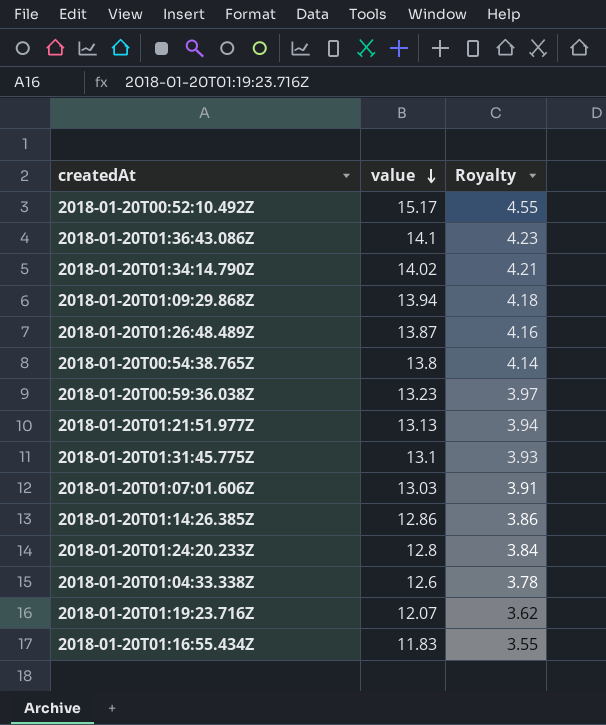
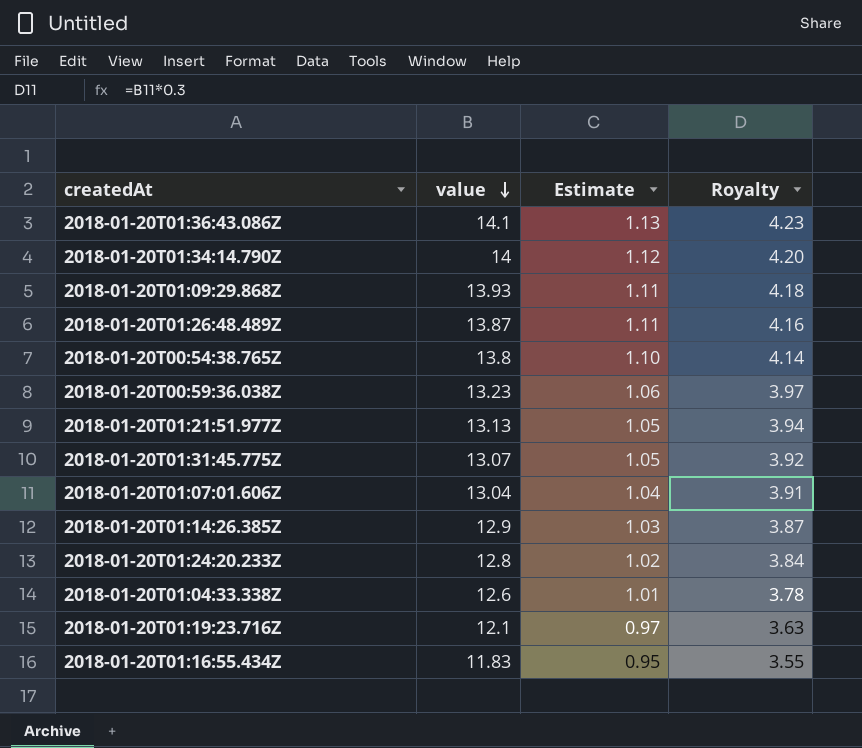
column Estimate | formula: none -> [value] * 0.08
row 2018-01-20T00:52:10.492Z: 15.17 | 4.55 -> none
2018-01-20T01:34:14.790Z | value: 14.02 -> 14
2018-01-20T01:34:14.790Z | Royalty: 4.21 -> 4.20
2018-01-20T01:09:29.868Z | value: 13.94 -> 13.93
2018-01-20T01:31:45.775Z | value: 13.1 -> 13.07
2018-01-20T01:31:45.775Z | Royalty: 3.93 -> 3.92
2018-01-20T01:07:01.606Z | value: 13.03 -> 13.04
2018-01-20T01:14:26.385Z | value: 12.86 -> 12.9
2018-01-20T01:14:26.385Z | Royalty: 3.86 -> 3.87
2018-01-20T01:19:23.716Z | value: 12.07 -> 12.1
2018-01-20T01:19:23.716Z | Royalty: 3.62 -> 3.63

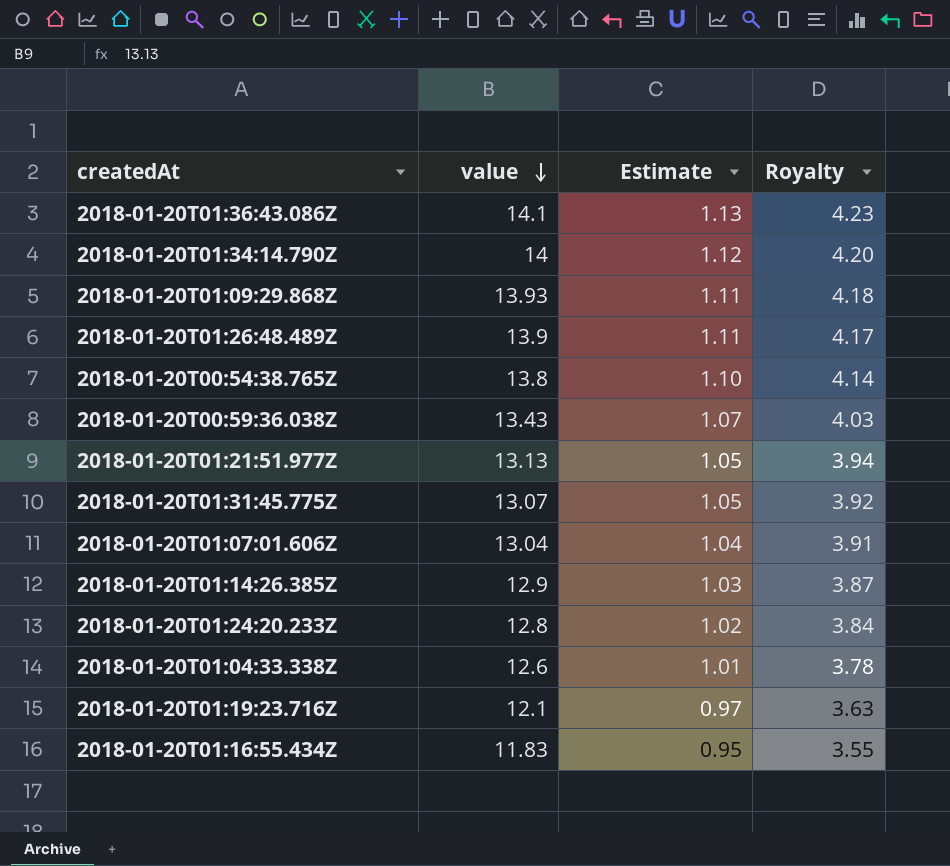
2018-01-20T01:26:48.489Z | value: 13.87 -> 13.9
2018-01-20T01:26:48.489Z | Royalty: 4.16 -> 4.17
2018-01-20T00:59:36.038Z | value: 13.23 -> 13.43
2018-01-20T00:59:36.038Z | Estimate: 1.06 -> 1.07
2018-01-20T00:59:36.038Z | Royalty: 3.97 -> 4.03

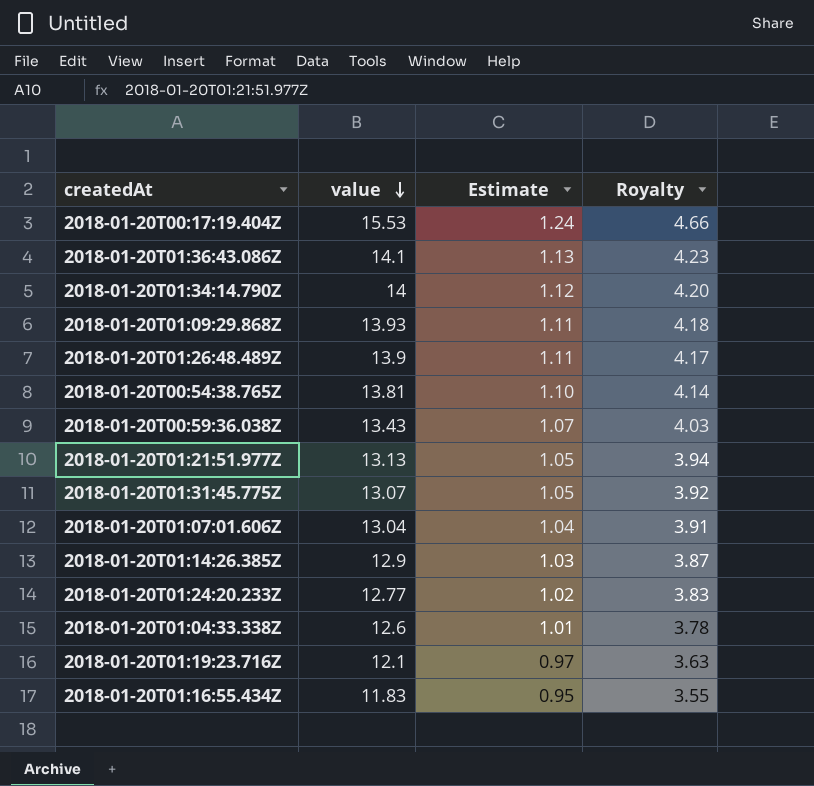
row 2018-01-20T00:17:19.404Z: none -> 15.53 | 1.24 | 4.66
2018-01-20T00:54:38.765Z | value: 13.8 -> 13.81
2018-01-20T01:24:20.233Z | value: 12.8 -> 12.77
2018-01-20T01:24:20.233Z | Royalty: 3.84 -> 3.83

